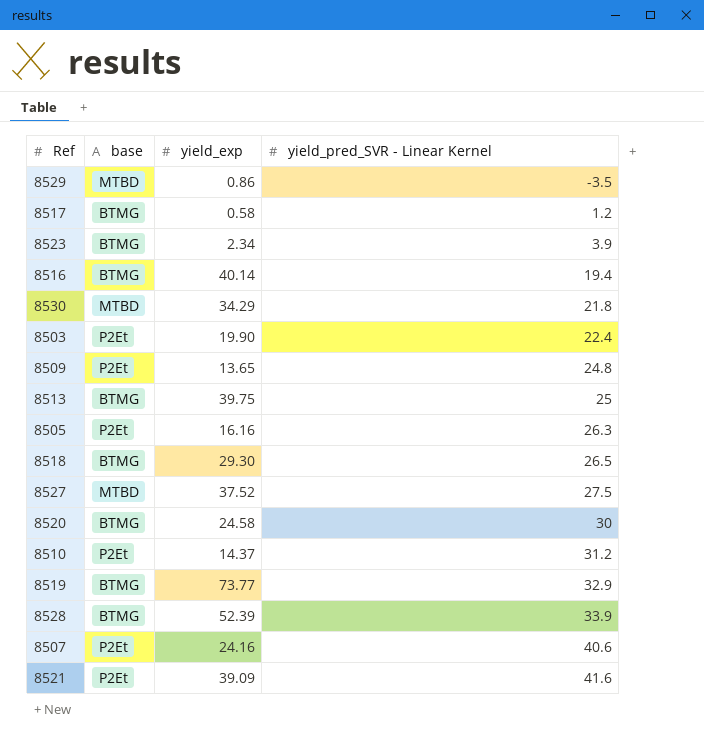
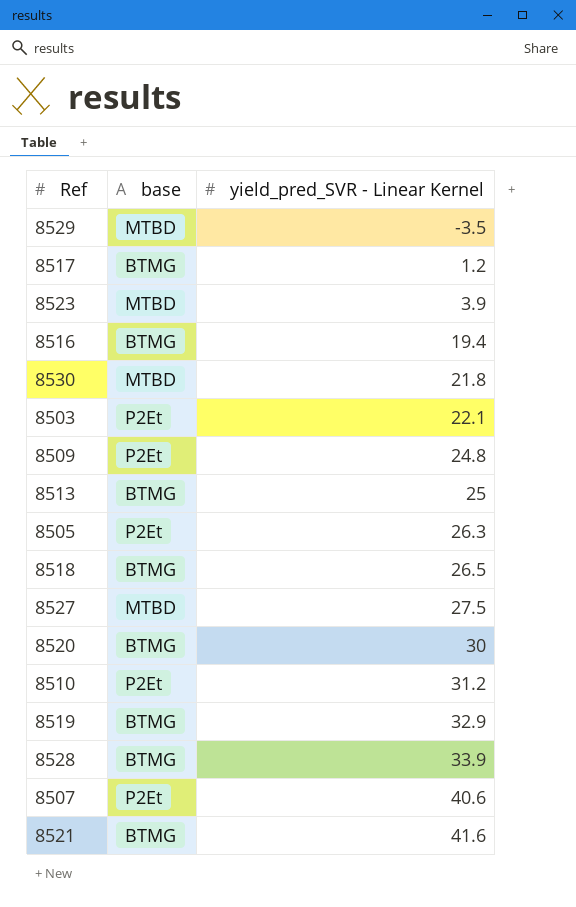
column yield_exp | position: 3 -> none
8523 | base: BTMG -> MTBD
8503 | yield_pred_SVR - Linear Kernel: 22.4 -> 22.1
8521 | base: P2Et -> BTMG

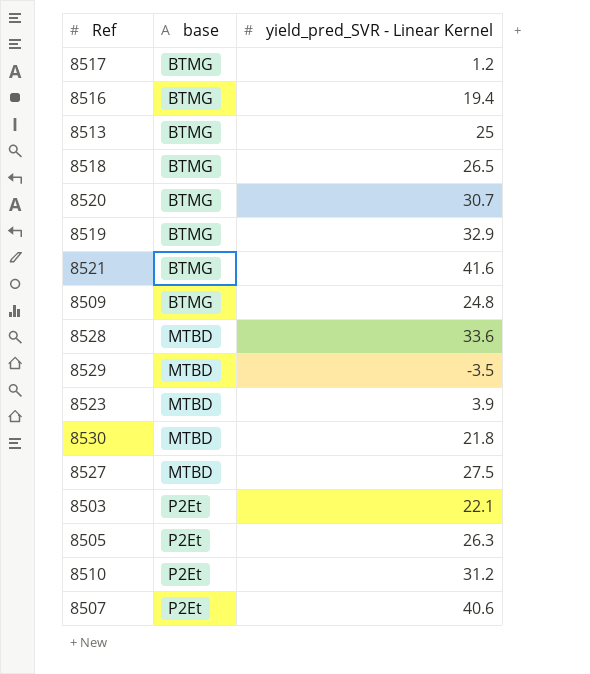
row order: yield_pred_SVR - Linear Kernel ascending -> base ascending
8520 | yield_pred_SVR - Linear Kernel: 30 -> 30.7
8509 | base: P2Et -> BTMG
8528 | base: BTMG -> MTBD
8528 | yield_pred_SVR - Linear Kernel: 33.9 -> 33.6

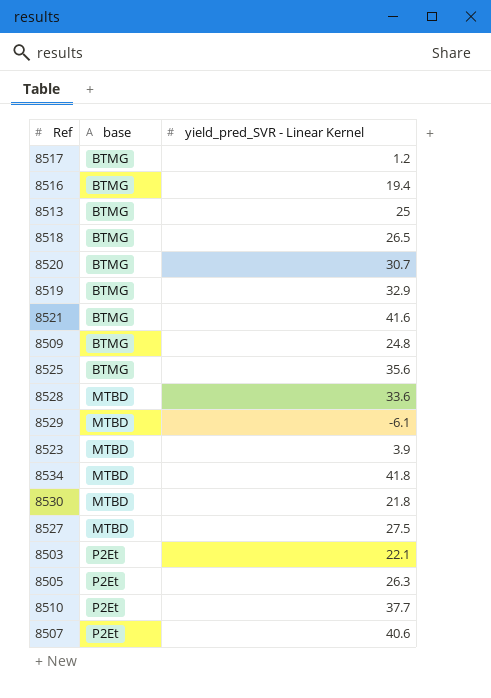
row 8525: none -> BTMG | 35.6
8529 | yield_pred_SVR - Linear Kernel: -3.5 -> -6.1
row 8534: none -> MTBD | 41.8
8510 | yield_pred_SVR - Linear Kernel: 31.2 -> 37.7

